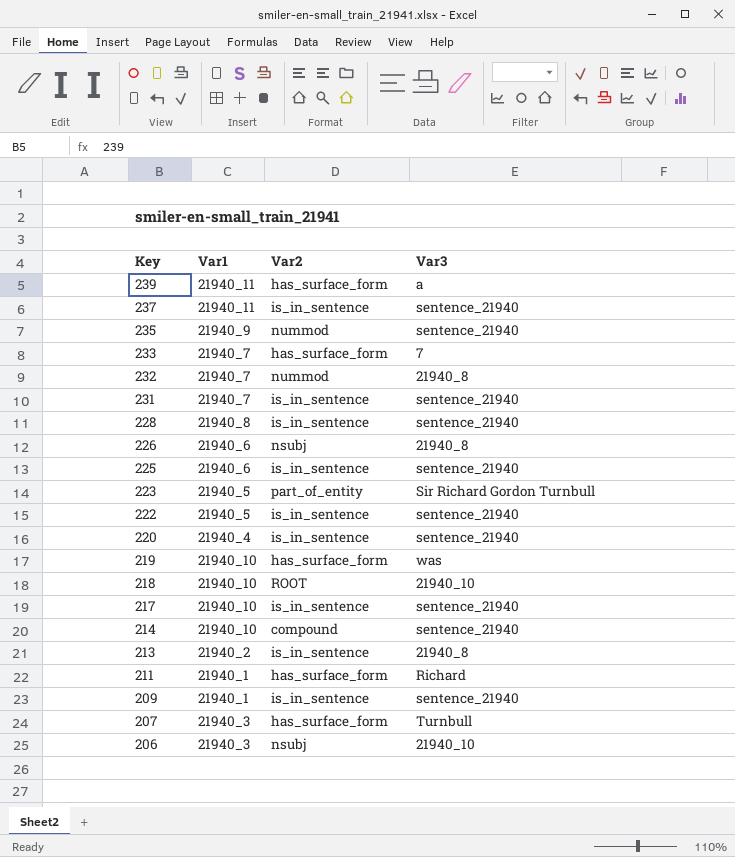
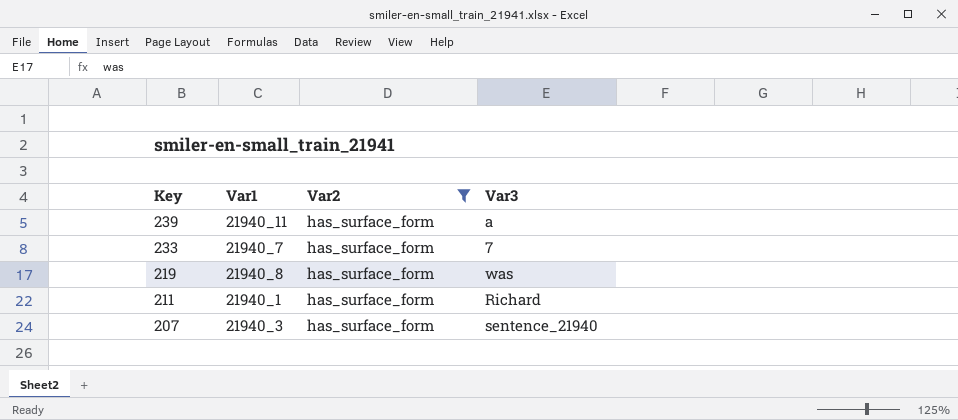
filter: none -> Var2 = has_surface_form
219 | Var1: 21940_10 -> 21940_8
207 | Var3: Turnbull -> sentence_21940

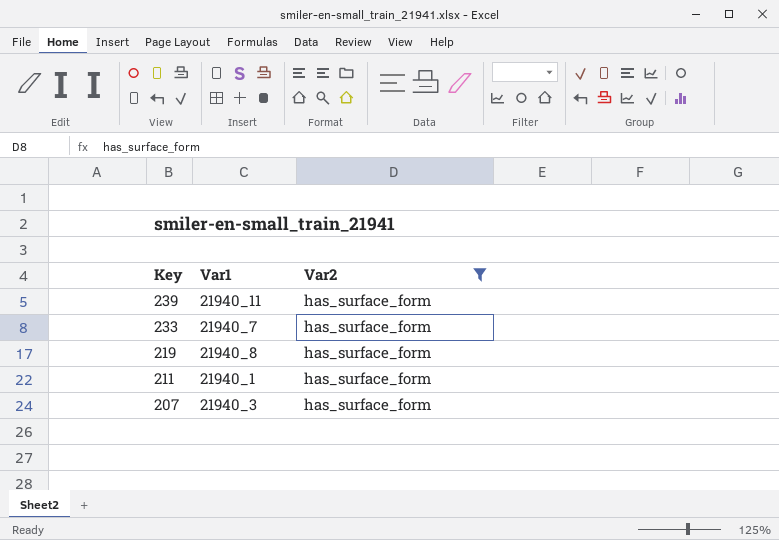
column Var3 | position: 4 -> none

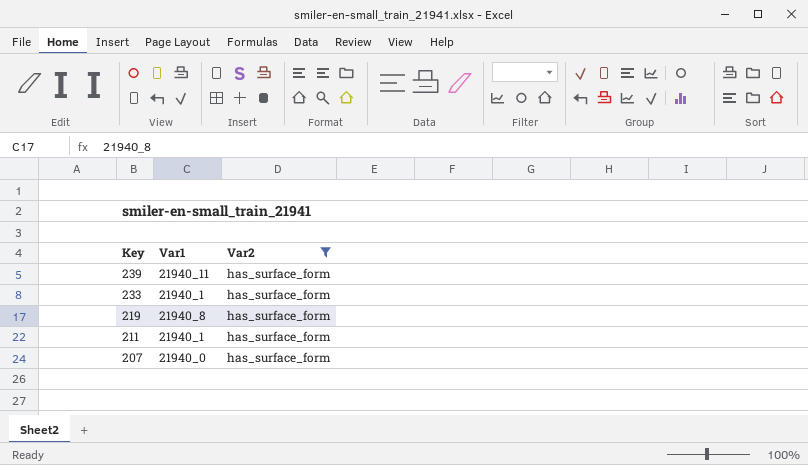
233 | Var1: 21940_7 -> 21940_1
207 | Var1: 21940_3 -> 21940_0

